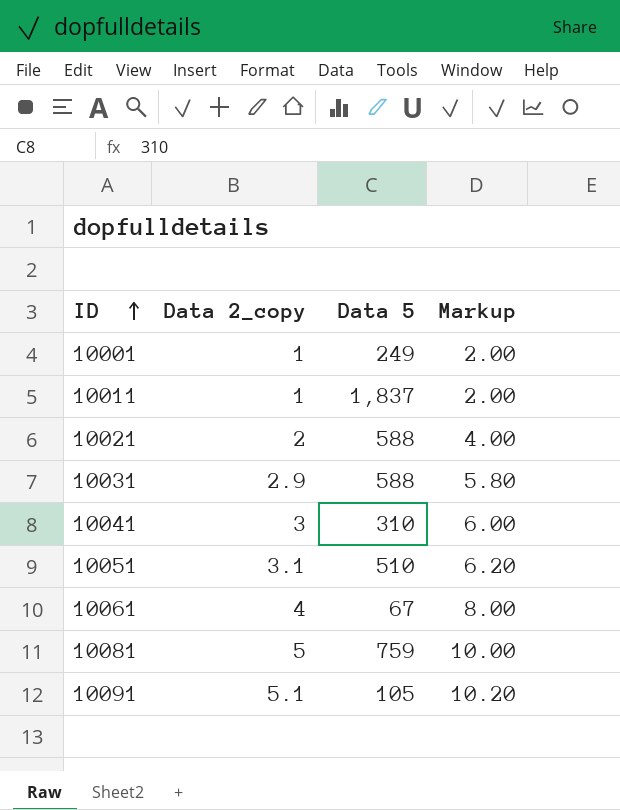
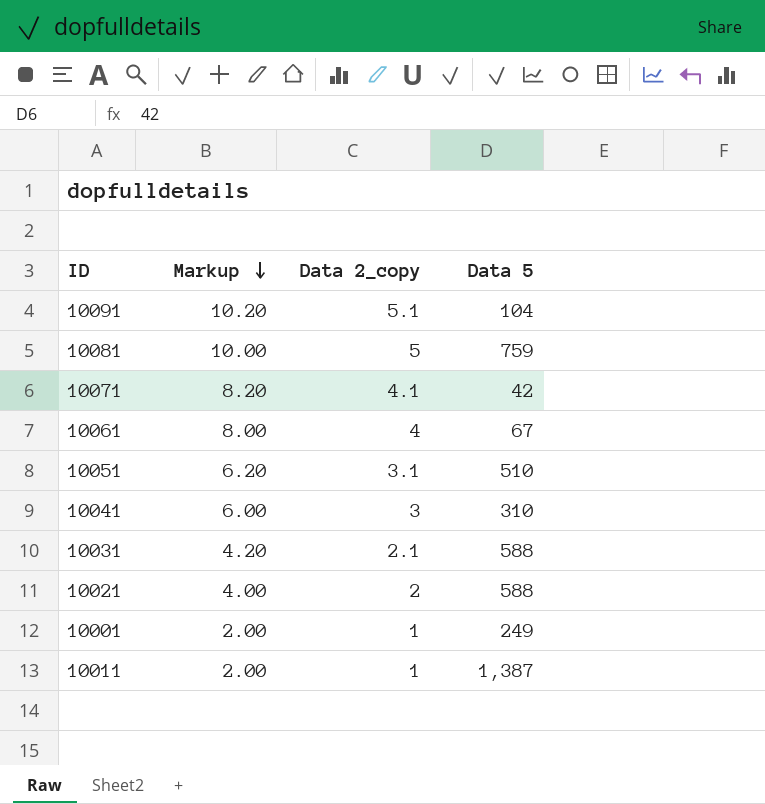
row order: ID ascending -> Markup descending
column Markup | position: 4 -> 2
10091 | Data 5: 105 -> 104
row 10071: none -> 8.20 | 4.1 | 42
10031 | Markup: 5.80 -> 4.20
10031 | Data 2_copy: 2.9 -> 2.1
10011 | Data 5: 1,837 -> 1,387

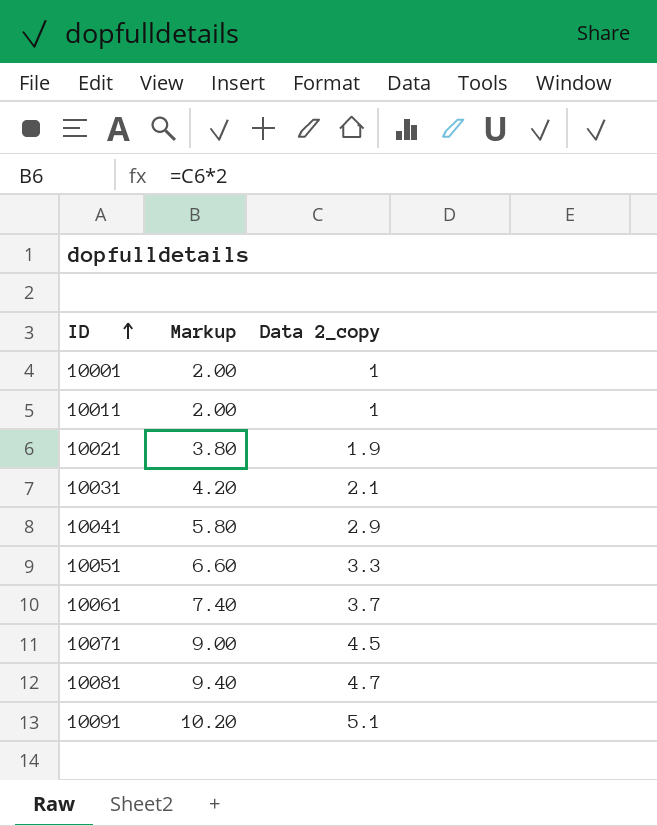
row order: Markup descending -> ID ascending
column Data 5 | position: 4 -> none
10021 | Markup: 4.00 -> 3.80
10021 | Data 2_copy: 2 -> 1.9
10041 | Markup: 6.00 -> 5.80
10041 | Data 2_copy: 3 -> 2.9
10051 | Markup: 6.20 -> 6.60
10051 | Data 2_copy: 3.1 -> 3.3
10061 | Markup: 8.00 -> 7.40
10061 | Data 2_copy: 4 -> 3.7
10071 | Markup: 8.20 -> 9.00
10071 | Data 2_copy: 4.1 -> 4.5
10081 | Markup: 10.00 -> 9.40
10081 | Data 2_copy: 5 -> 4.7

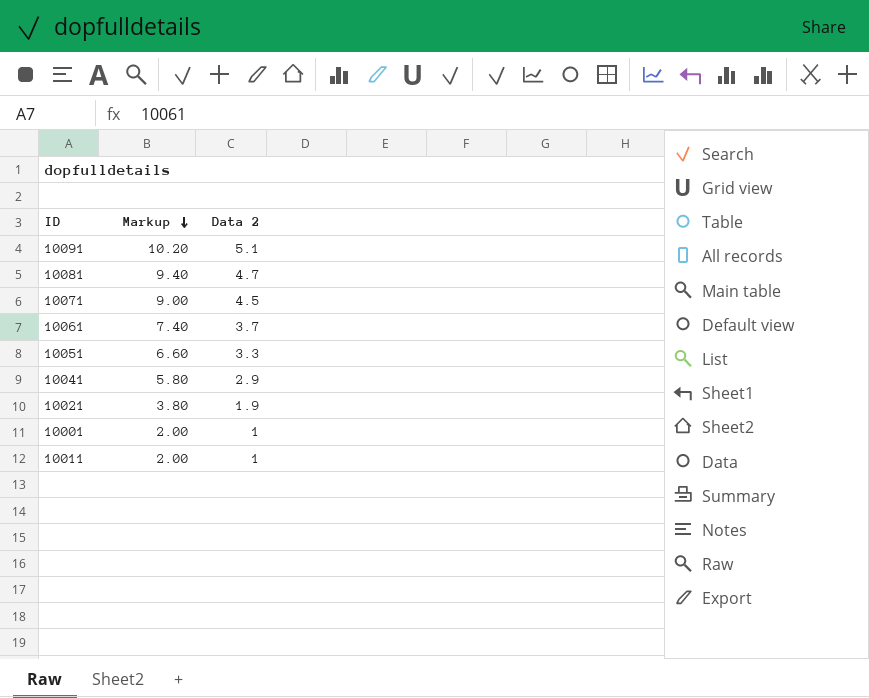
row order: ID ascending -> Markup descending
column name: Data 2_copy -> Data 2
row 10031: 4.20 | 2.1 -> none

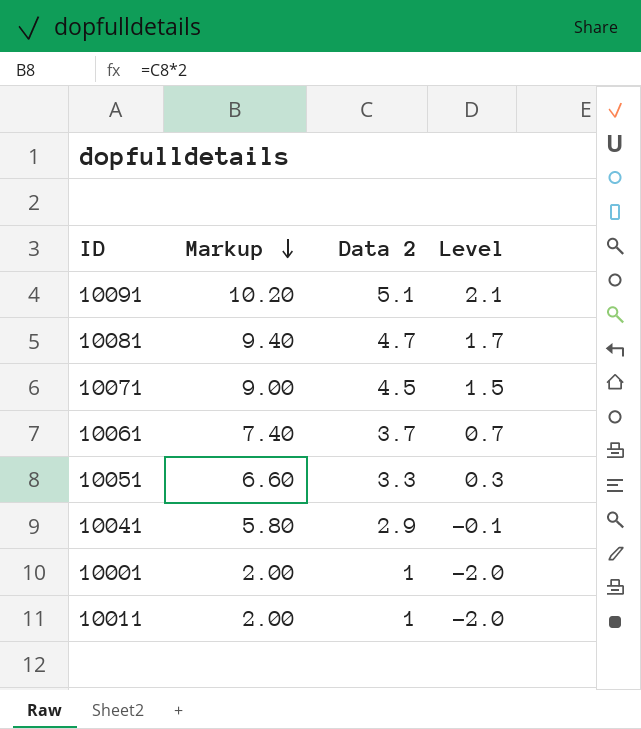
column Level | formula: none -> [Data 2] - 3
row 10021: 3.80 | 1.9 -> none

